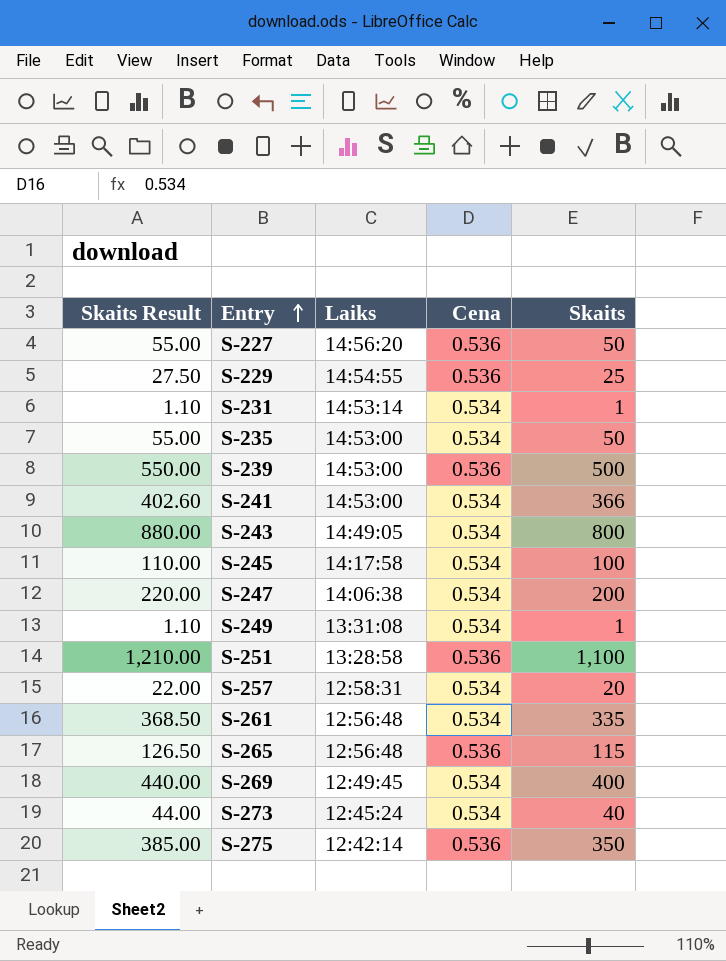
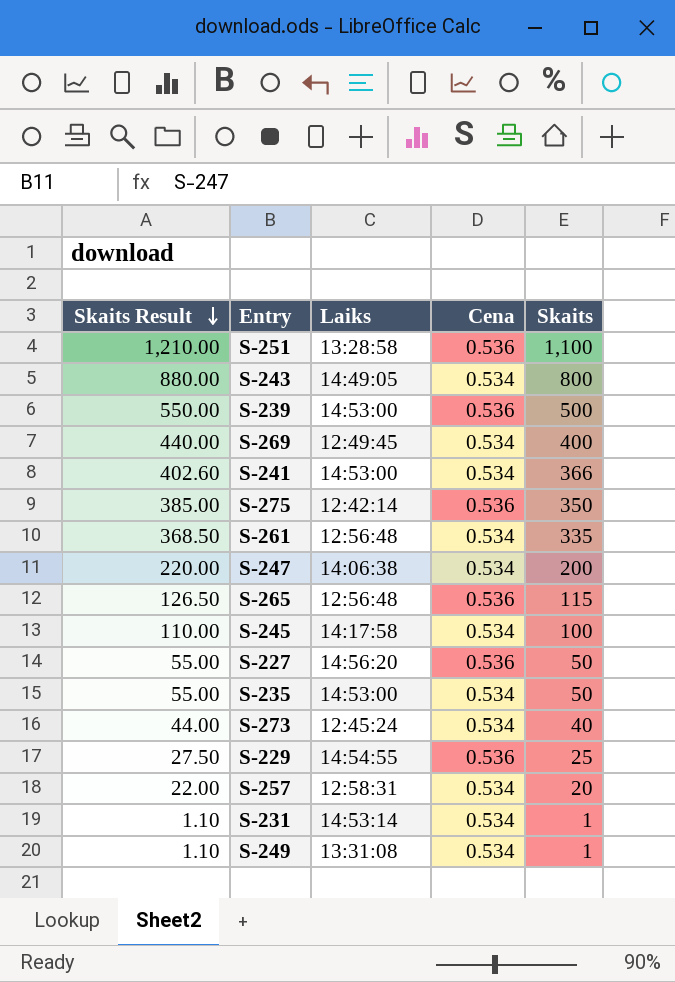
row order: Entry ascending -> Skaits Result descending

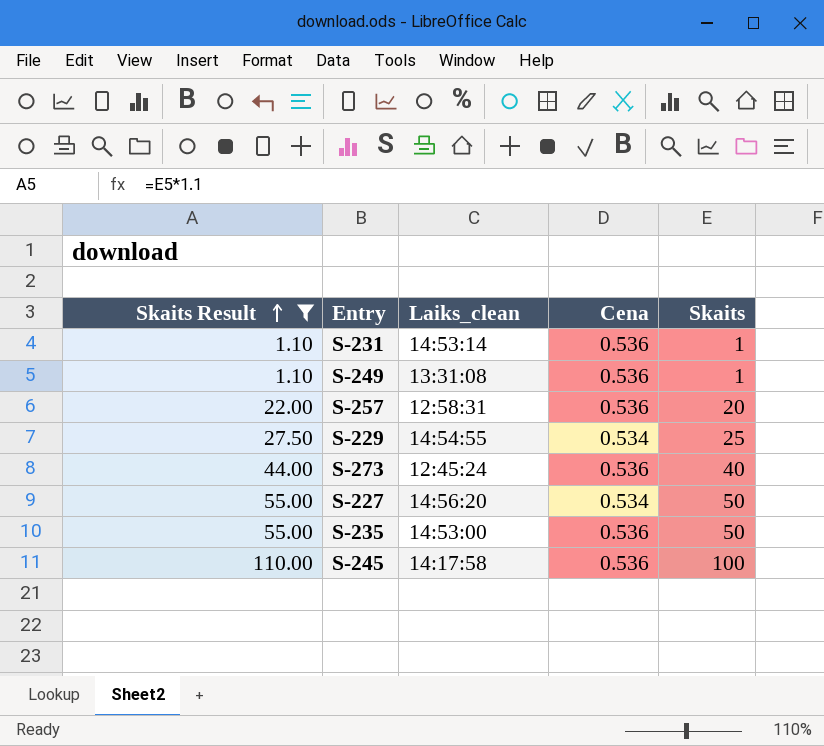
filter: none -> Skaits Result <= 110.00
row order: Skaits Result descending -> Skaits Result ascending
column name: Laiks -> Laiks_clean
S-231 | Cena: 0.534 -> 0.536
S-249 | Cena: 0.534 -> 0.536
S-257 | Cena: 0.534 -> 0.536
S-229 | Cena: 0.536 -> 0.534
S-273 | Cena: 0.534 -> 0.536
S-227 | Cena: 0.536 -> 0.534
S-235 | Cena: 0.534 -> 0.536
S-245 | Cena: 0.534 -> 0.536

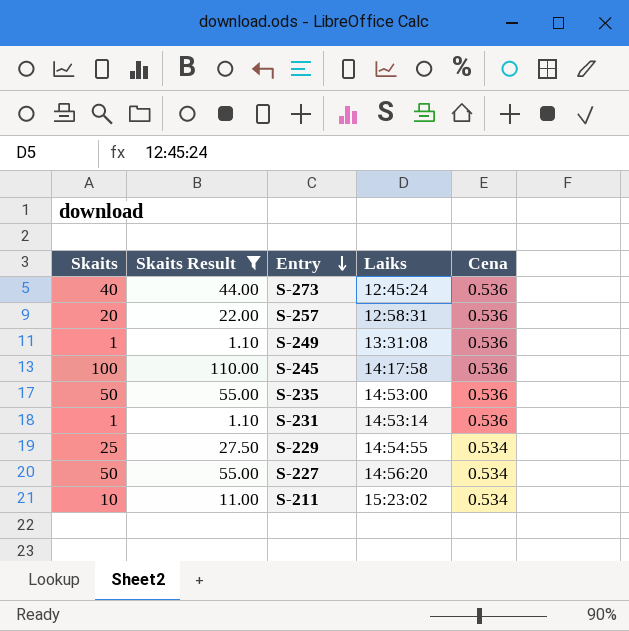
row order: Skaits Result ascending -> Entry descending
column Skaits | position: 5 -> 1
column name: Laiks_clean -> Laiks
row S-211: none -> 10 | 11.00 | 15:23:02 | 0.534

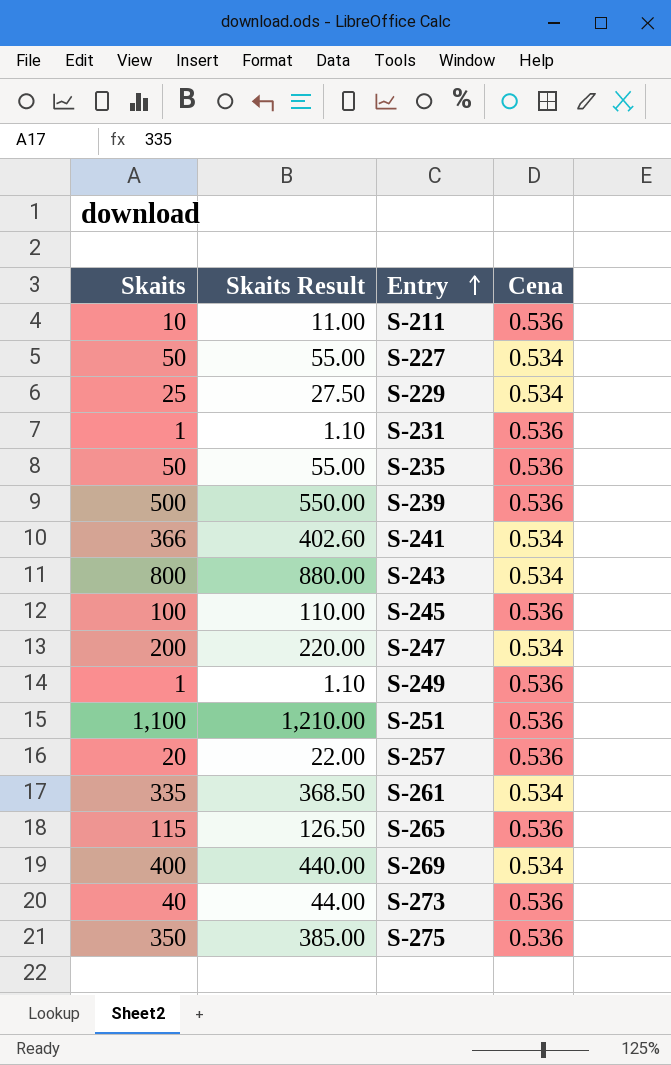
filter: Skaits Result <= 110.00 -> none
row order: Entry descending -> Entry ascending
column Laiks | position: 4 -> none
S-211 | Cena: 0.534 -> 0.536

